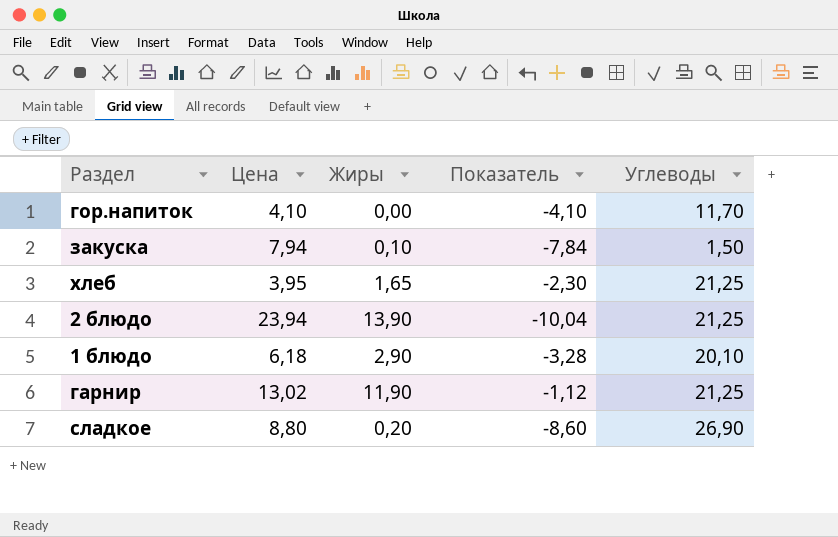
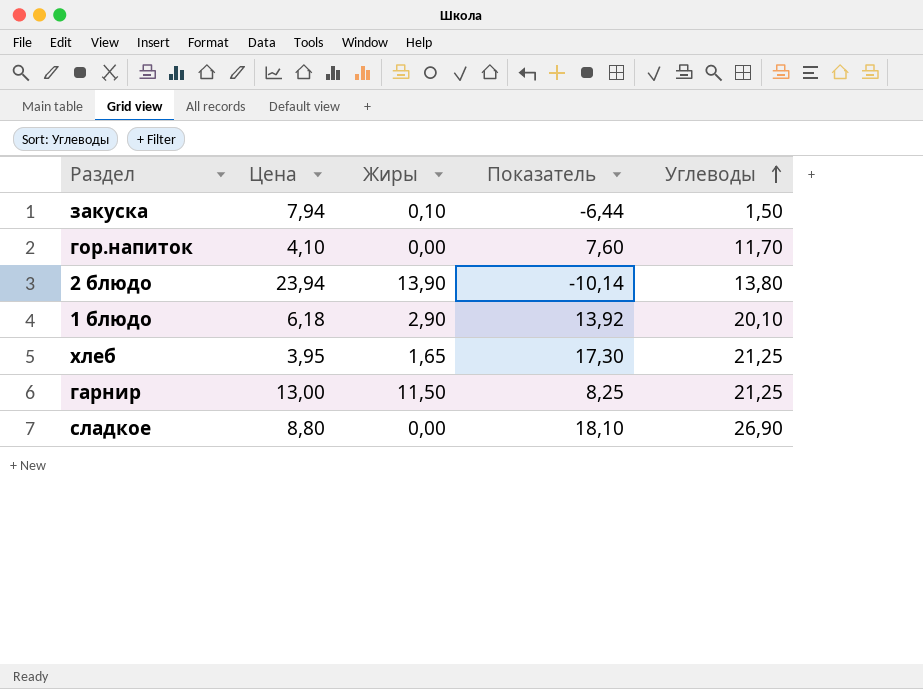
row order: none -> Углеводы ascending
column Показатель | formula: [Жиры] - [Цена] -> [Углеводы] - [Цена]
2 блюдо | Углеводы: 21,25 -> 13,80
гарнир | Цена: 13,02 -> 13,00
гарнир | Жиры: 11,90 -> 11,50
сладкое | Жиры: 0,20 -> 0,00

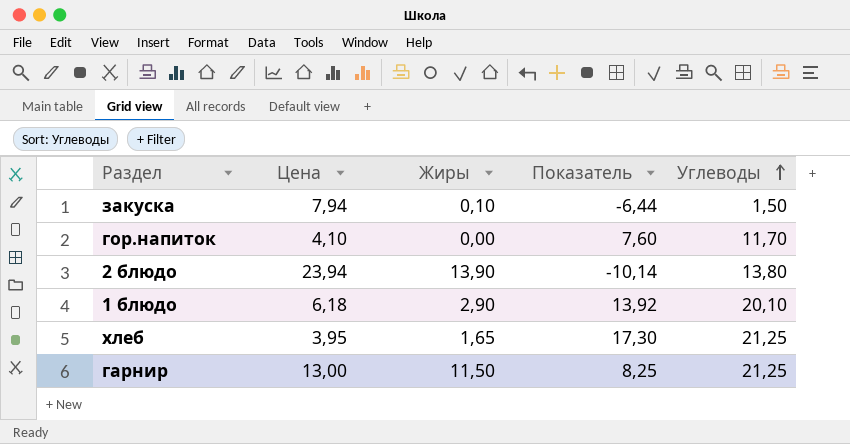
row сладкое: 8,80 | 0,00 | 18,10 | 26,90 -> none

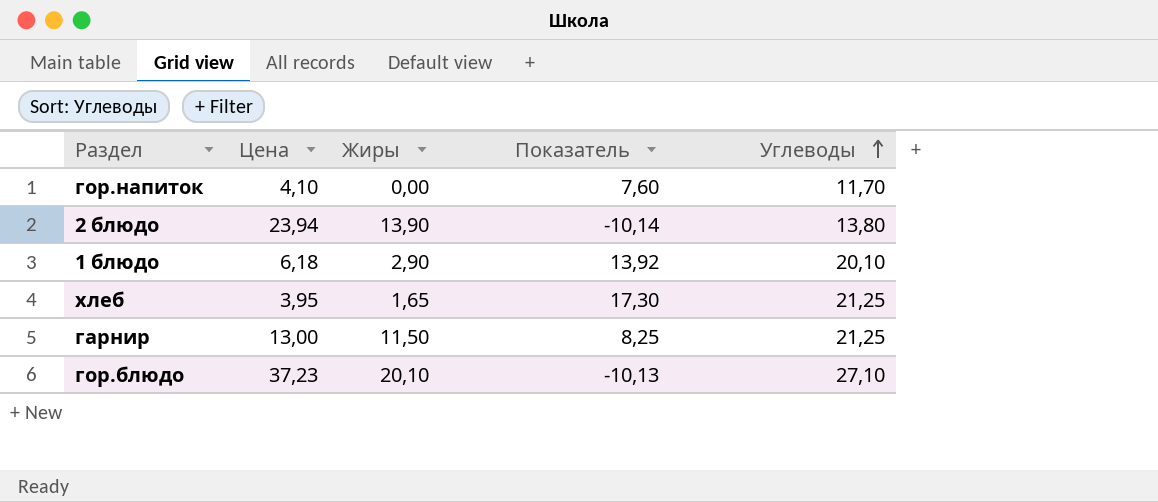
row закуска: 7,94 | 0,10 | -6,44 | 1,50 -> none
row гор.блюдо: none -> 37,23 | 20,10 | -10,13 | 27,10

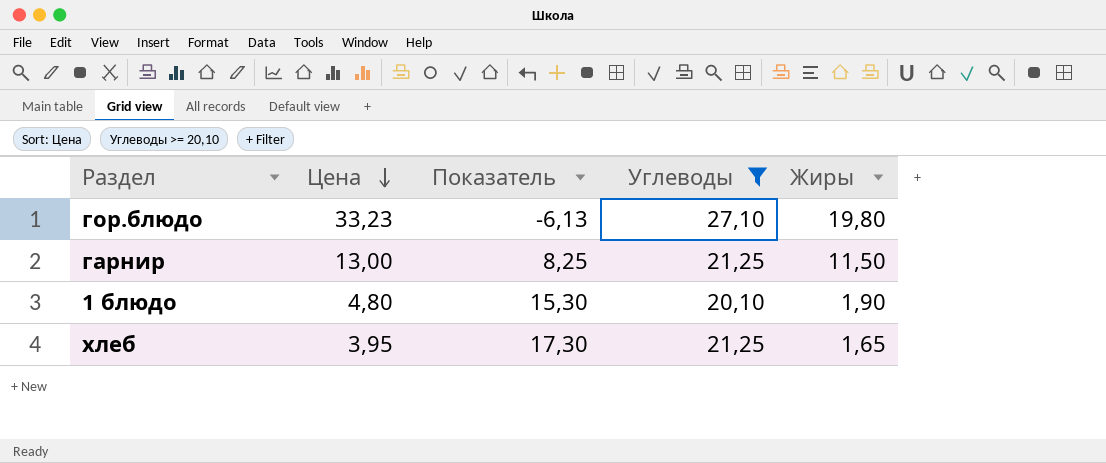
filter: none -> Углеводы >= 20,10
row order: Углеводы ascending -> Цена descending
column Жиры | position: 3 -> 5
гор.блюдо | Цена: 37,23 -> 33,23
гор.блюдо | Показатель: -10,13 -> -6,13
гор.блюдо | Жиры: 20,10 -> 19,80
1 блюдо | Цена: 6,18 -> 4,80
1 блюдо | Показатель: 13,92 -> 15,30
1 блюдо | Жиры: 2,90 -> 1,90

